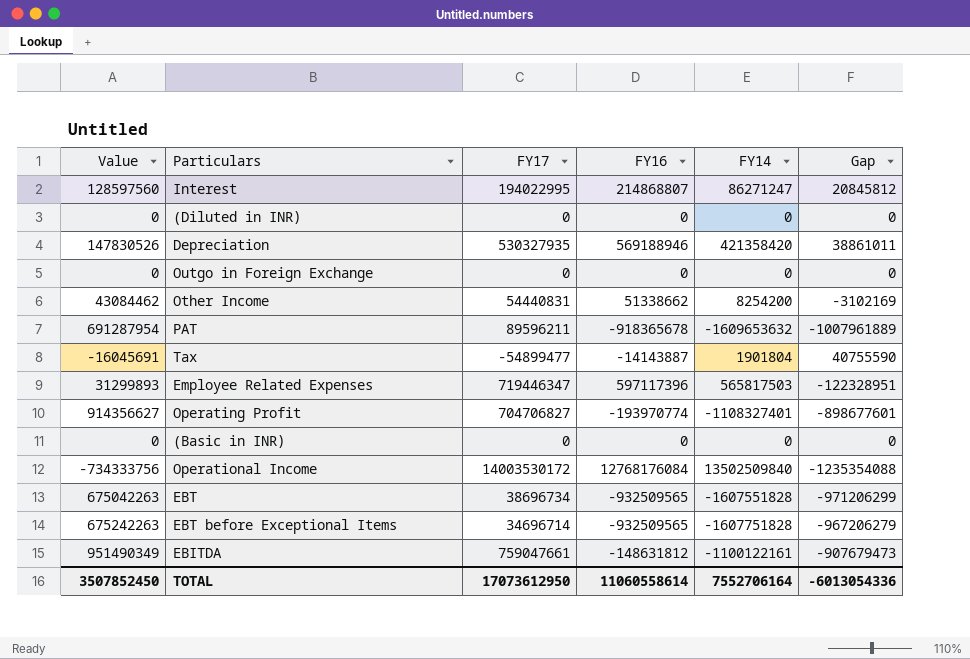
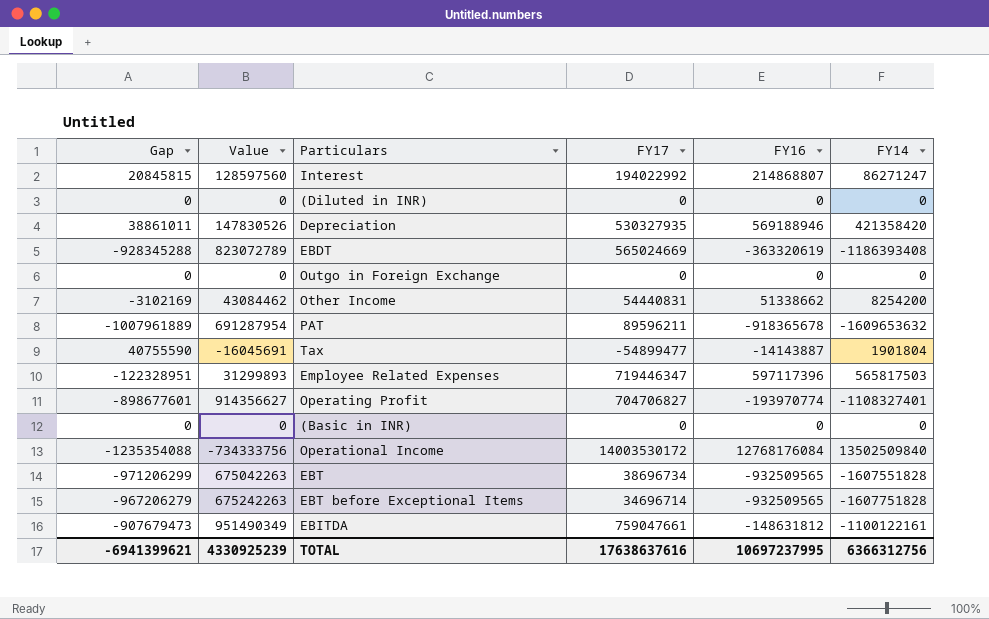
column Gap | position: 6 -> 1
Interest | Gap: 20845812 -> 20845815
Interest | FY17: 194022995 -> 194022992
row EBDT: none -> -928345288 | 823072789 | 565024669 | -363320619 | -1186393408
TOTAL | Gap: -6013054336 -> -6941399621
TOTAL | Value: 3507852450 -> 4330925239
TOTAL | FY17: 17073612950 -> 17638637616
TOTAL | FY16: 11060558614 -> 10697237995
TOTAL | FY14: 7552706164 -> 6366312756

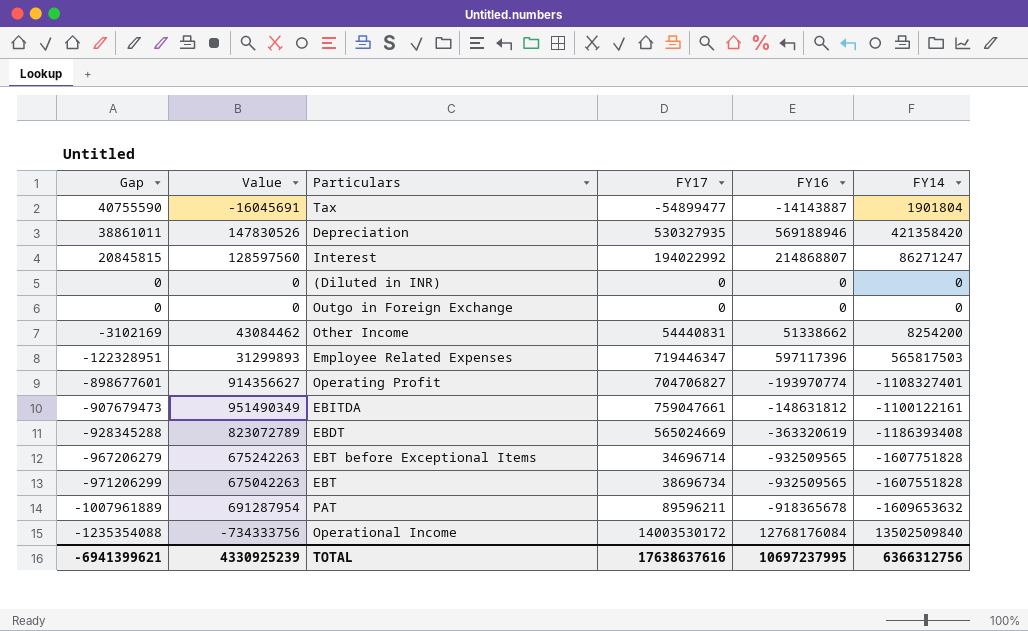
row order: none -> Gap descending
row (Basic in INR): 0 | 0 | 0 | 0 | 0 -> none

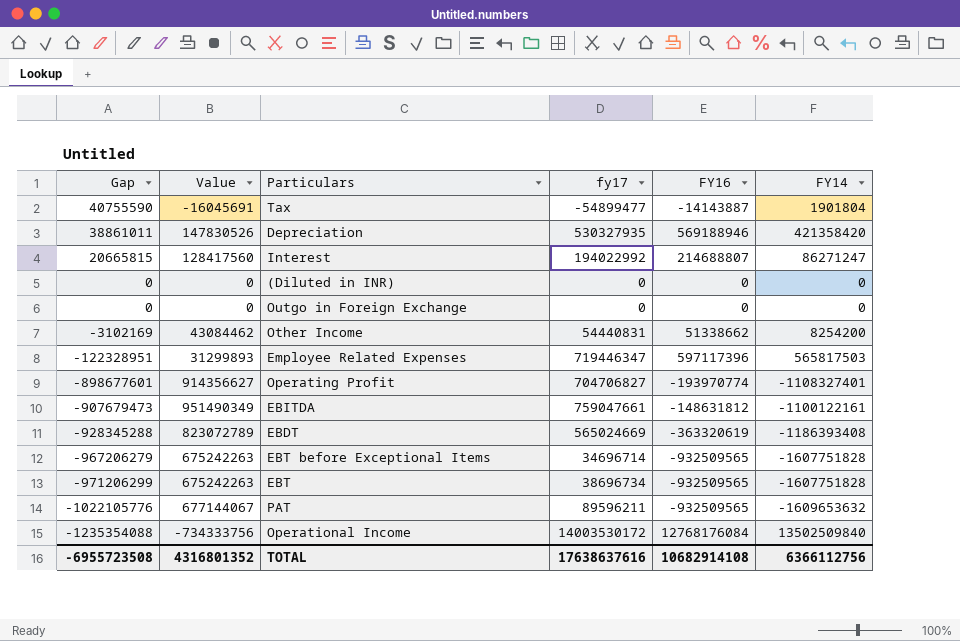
column name: FY17 -> fy17
Interest | Gap: 20845815 -> 20665815
Interest | Value: 128597560 -> 128417560
Interest | FY16: 214868807 -> 214688807
EBT | Value: 675042263 -> 675242263
EBT | FY14: -1607551828 -> -1607751828
PAT | Gap: -1007961889 -> -1022105776
PAT | Value: 691287954 -> 677144067
PAT | FY16: -918365678 -> -932509565
TOTAL | Gap: -6941399621 -> -6955723508
TOTAL | Value: 4330925239 -> 4316801352
TOTAL | FY16: 10697237995 -> 10682914108
TOTAL | FY14: 6366312756 -> 6366112756

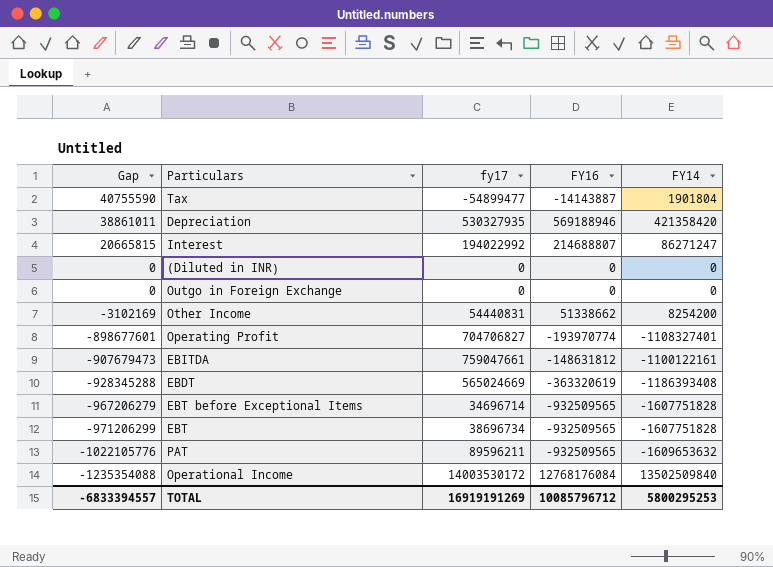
column Value | formula: [FY16] - [FY14] -> none
row Employee Related Expenses: -122328951 | 31299893 | 719446347 | 597117396 | 565817503 -> none
TOTAL | Gap: -6955723508 -> -6833394557
TOTAL | fy17: 17638637616 -> 16919191269
TOTAL | FY16: 10682914108 -> 10085796712
TOTAL | FY14: 6366112756 -> 5800295253

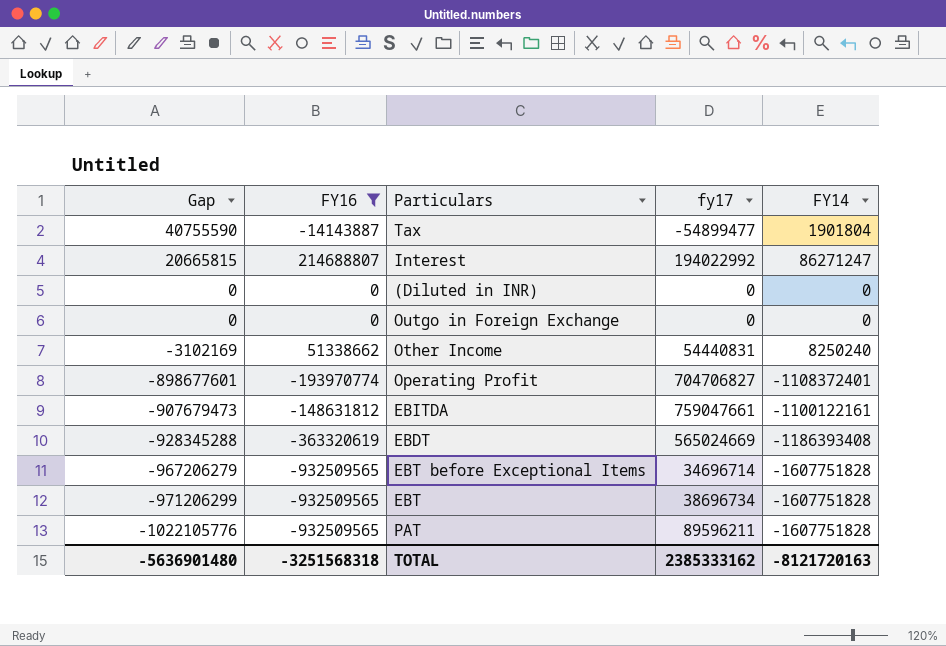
filter: none -> FY16 <= 214688807
column FY16 | position: 4 -> 2
Other Income | FY14: 8254200 -> 8250240
Operating Profit | FY14: -1108327401 -> -1108372401
PAT | FY14: -1609653632 -> -1607751828
TOTAL | Gap: -6833394557 -> -5636901480
TOTAL | FY16: 10085796712 -> -3251568318
TOTAL | fy17: 16919191269 -> 2385333162
TOTAL | FY14: 5800295253 -> -8121720163

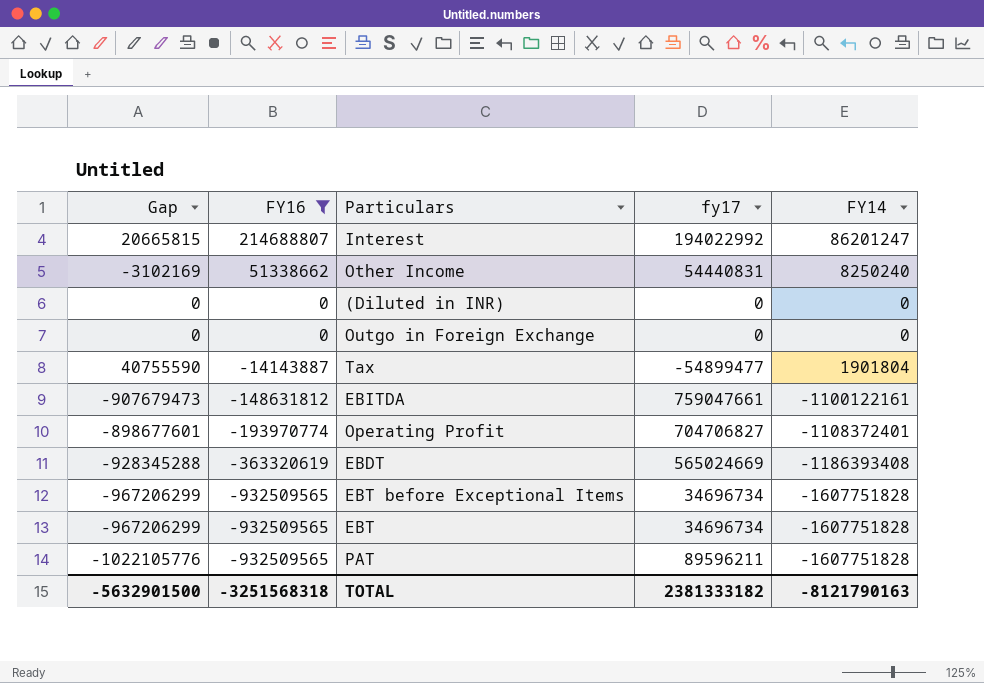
row order: Gap descending -> FY16 descending
Interest | FY14: 86271247 -> 86201247
EBT before Exceptional Items | Gap: -967206279 -> -967206299
EBT before Exceptional Items | fy17: 34696714 -> 34696734
EBT | Gap: -971206299 -> -967206299
EBT | fy17: 38696734 -> 34696734
TOTAL | Gap: -5636901480 -> -5632901500
TOTAL | fy17: 2385333162 -> 2381333182
TOTAL | FY14: -8121720163 -> -8121790163

